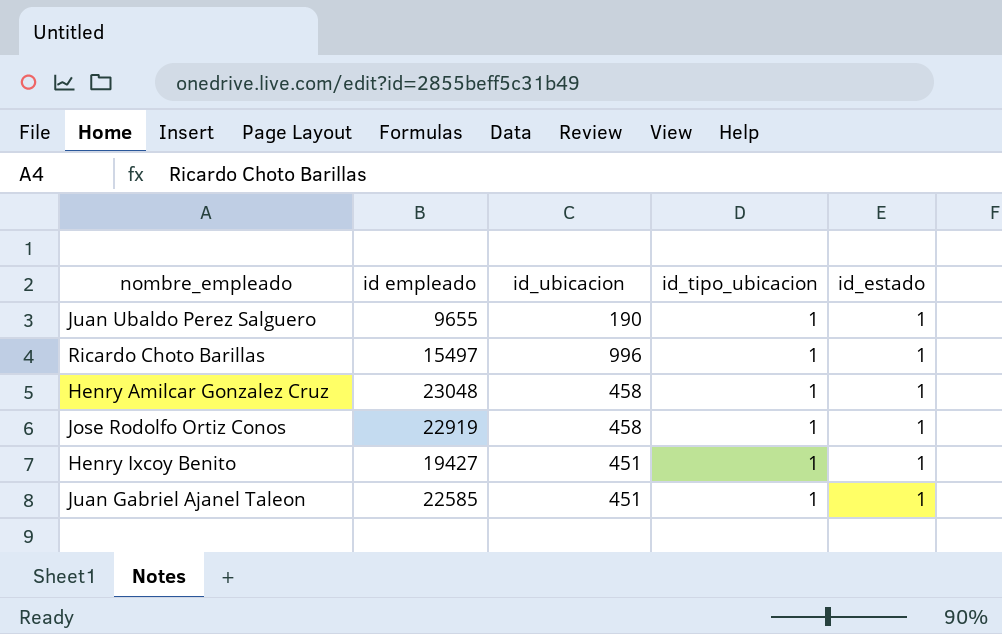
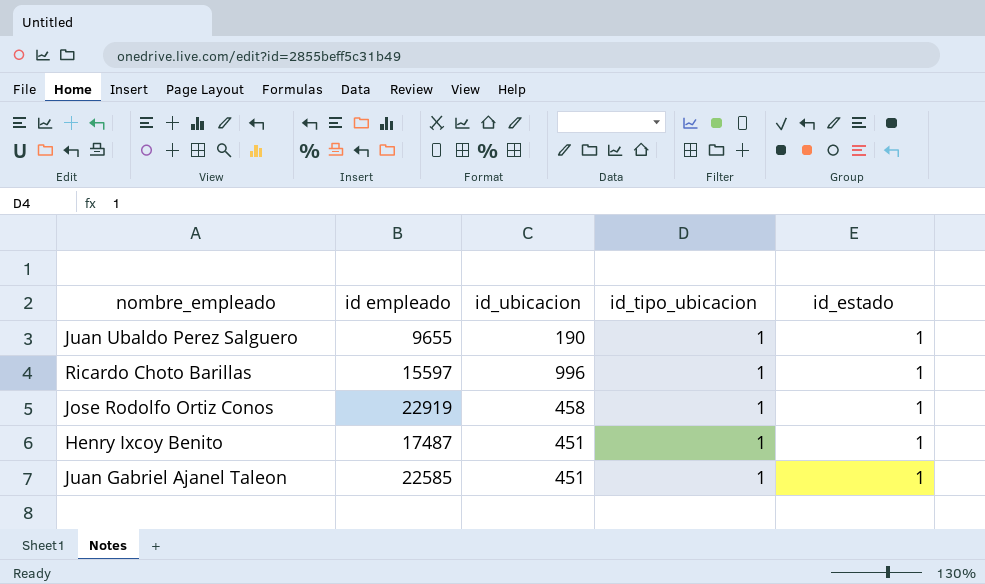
row Henry Amilcar Gonzalez Cruz: 23048 | 458 | 1 | 1 -> none
Ricardo Choto Barillas | id empleado: 15497 -> 15597
Henry Ixcoy Benito | id empleado: 19427 -> 17487

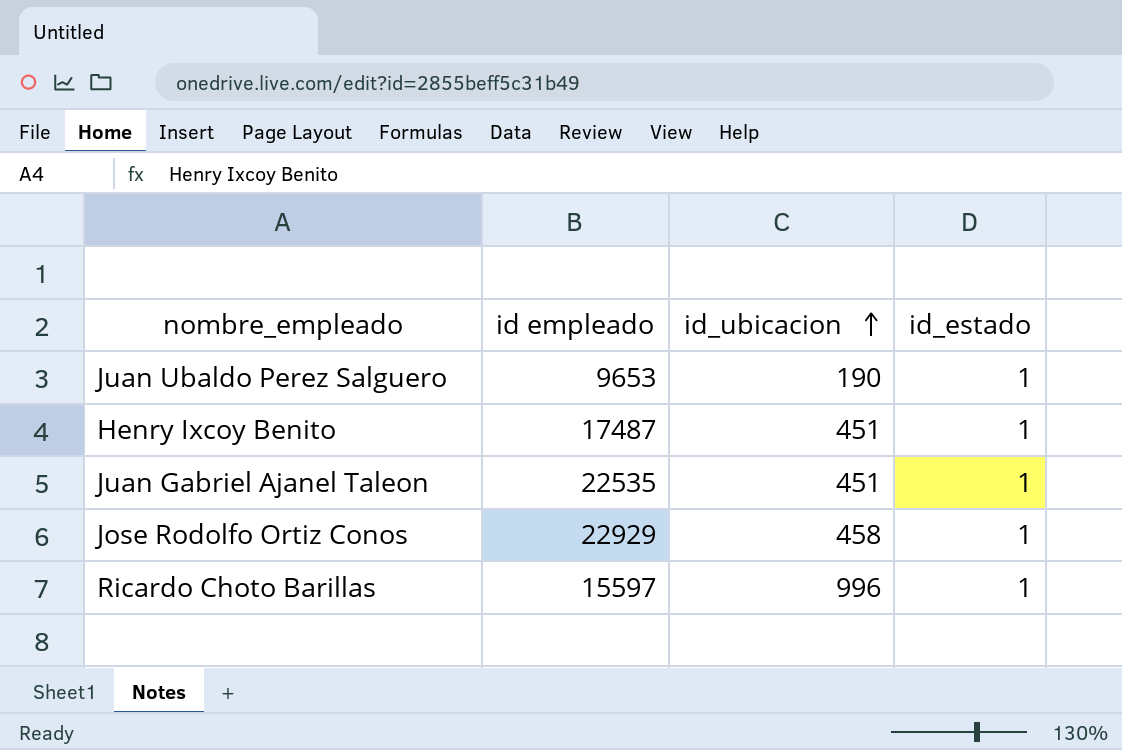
row order: none -> id_ubicacion ascending
column id_tipo_ubicacion | position: 4 -> none
Juan Ubaldo Perez Salguero | id empleado: 9655 -> 9653
Juan Gabriel Ajanel Taleon | id empleado: 22585 -> 22535
Jose Rodolfo Ortiz Conos | id empleado: 22919 -> 22929

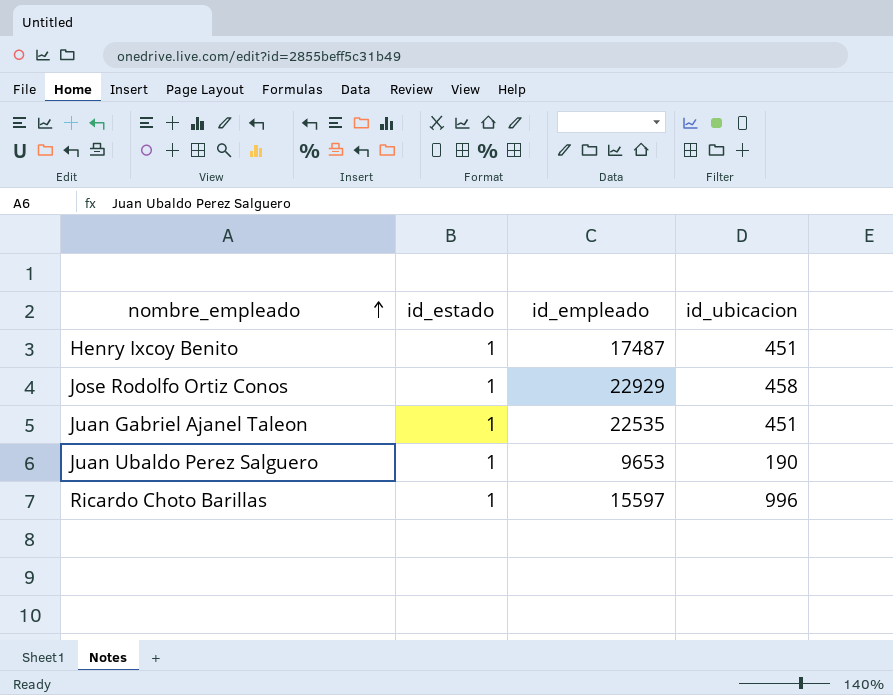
row order: id_ubicacion ascending -> nombre_empleado ascending
column id_estado | position: 4 -> 2
column name: id empleado -> id_empleado

